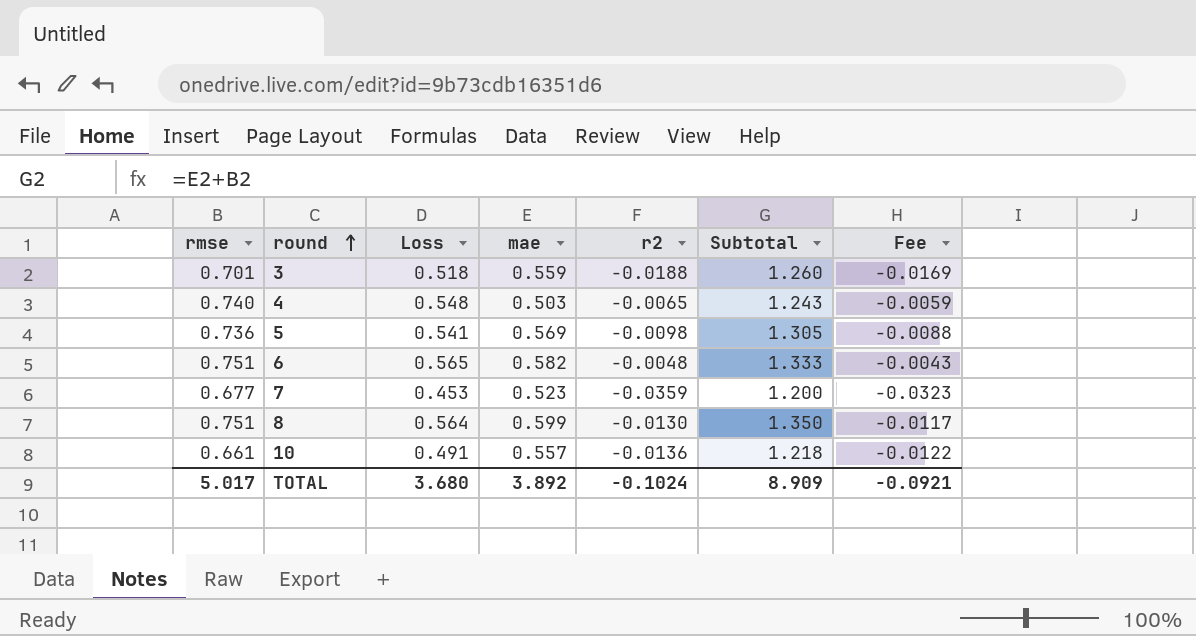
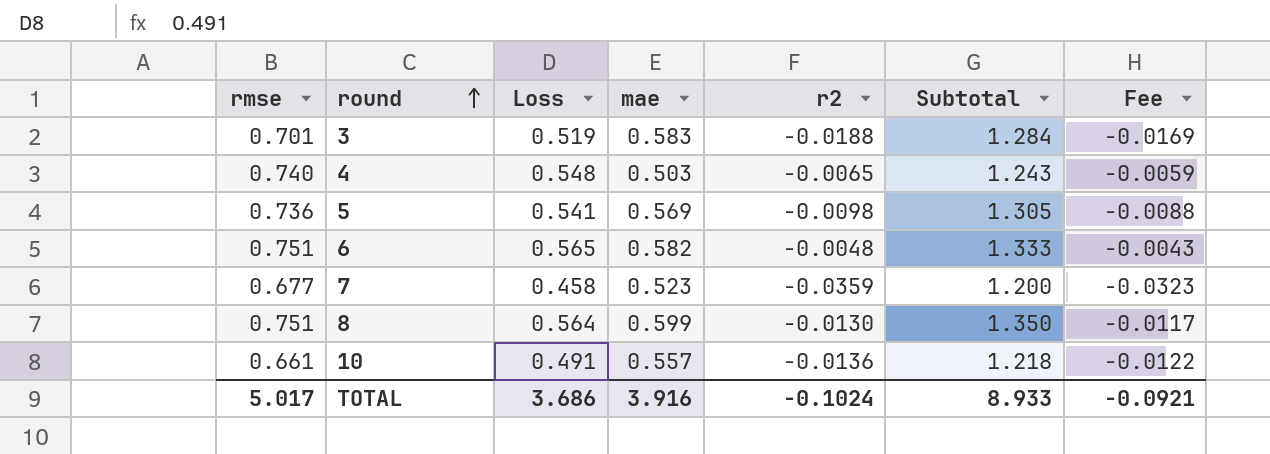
3 | Loss: 0.518 -> 0.519
3 | mae: 0.559 -> 0.583
3 | Subtotal: 1.260 -> 1.284
7 | Loss: 0.453 -> 0.458
TOTAL | Loss: 3.680 -> 3.686
TOTAL | mae: 3.892 -> 3.916
TOTAL | Subtotal: 8.909 -> 8.933

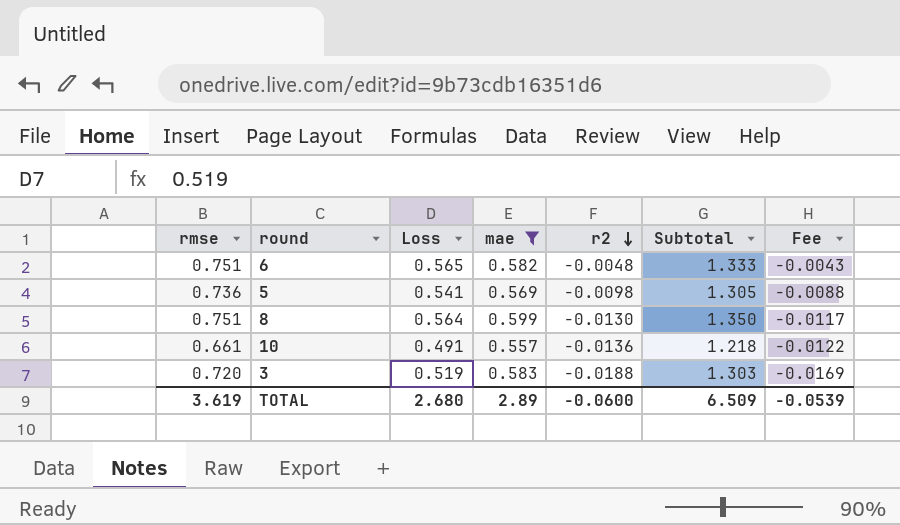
filter: none -> mae >= 0.557
row order: round ascending -> r2 descending
3 | rmse: 0.701 -> 0.720
3 | Subtotal: 1.284 -> 1.303
TOTAL | rmse: 5.017 -> 3.619
TOTAL | Loss: 3.686 -> 2.680
TOTAL | mae: 3.916 -> 2.89
TOTAL | r2: -0.1024 -> -0.0600
TOTAL | Subtotal: 8.933 -> 6.509
TOTAL | Fee: -0.0921 -> -0.0539

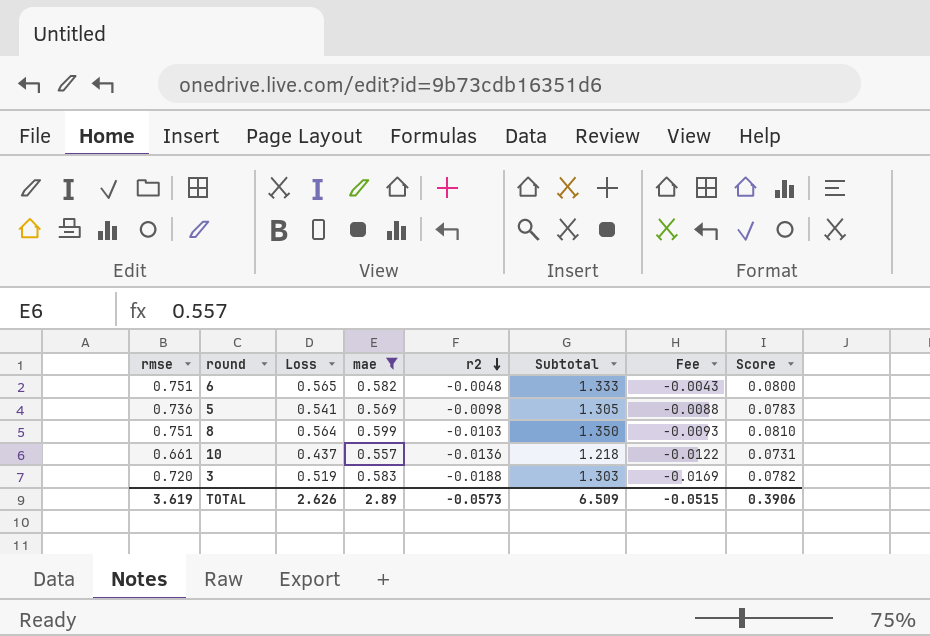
column Score | formula: none -> [Subtotal] * 0.06
8 | r2: -0.0130 -> -0.0103
8 | Fee: -0.0117 -> -0.0093
10 | Loss: 0.491 -> 0.437
TOTAL | Loss: 2.680 -> 2.626
TOTAL | r2: -0.0600 -> -0.0573
TOTAL | Fee: -0.0539 -> -0.0515

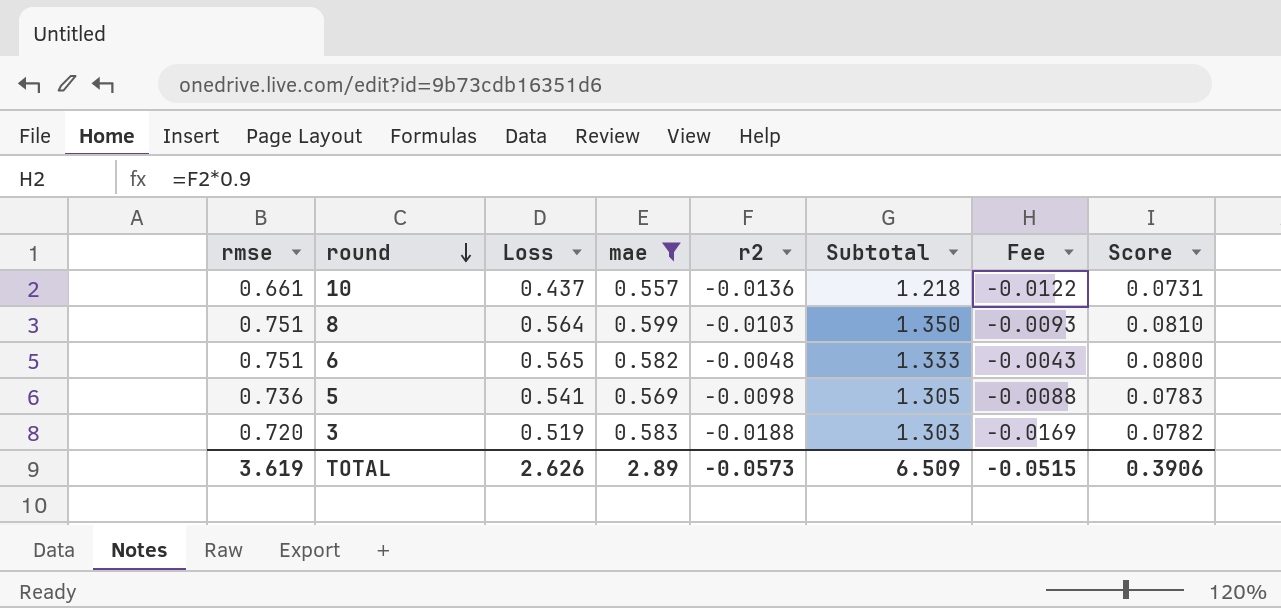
row order: r2 descending -> round descending

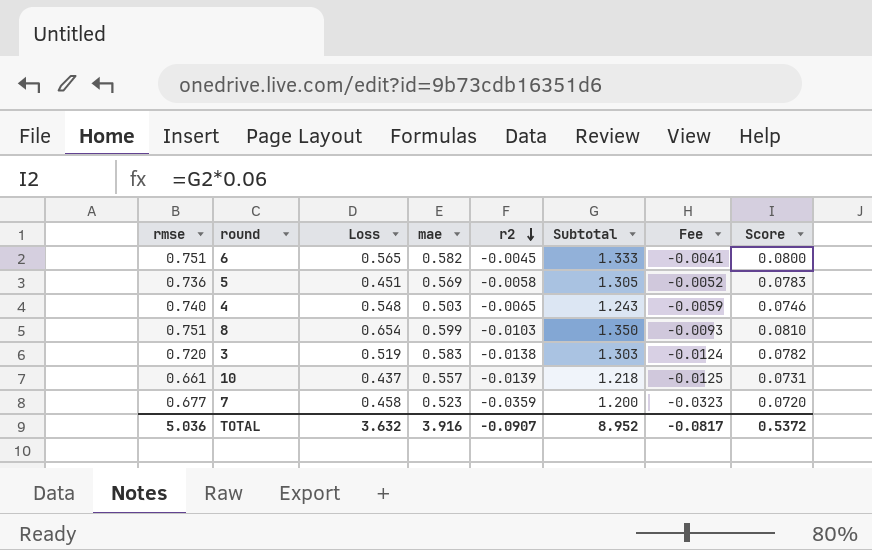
filter: mae >= 0.557 -> none
row order: round descending -> r2 descending
6 | r2: -0.0048 -> -0.0045
6 | Fee: -0.0043 -> -0.0041
5 | Loss: 0.541 -> 0.451
5 | r2: -0.0098 -> -0.0058
5 | Fee: -0.0088 -> -0.0052
8 | Loss: 0.564 -> 0.654
3 | r2: -0.0188 -> -0.0138
3 | Fee: -0.0169 -> -0.0124
10 | r2: -0.0136 -> -0.0139
10 | Fee: -0.0122 -> -0.0125
TOTAL | rmse: 3.619 -> 5.036
TOTAL | Loss: 2.626 -> 3.632
TOTAL | mae: 2.89 -> 3.916
TOTAL | r2: -0.0573 -> -0.0907
TOTAL | Subtotal: 6.509 -> 8.952
TOTAL | Fee: -0.0515 -> -0.0817
TOTAL | Score: 0.3906 -> 0.5372

